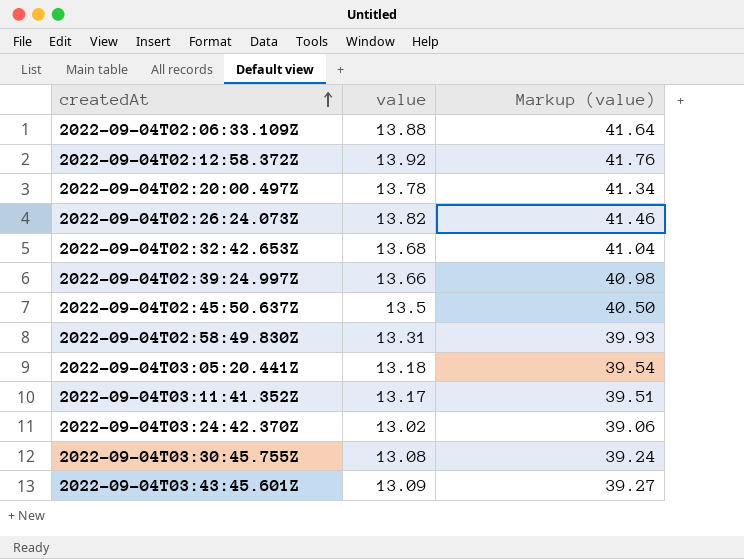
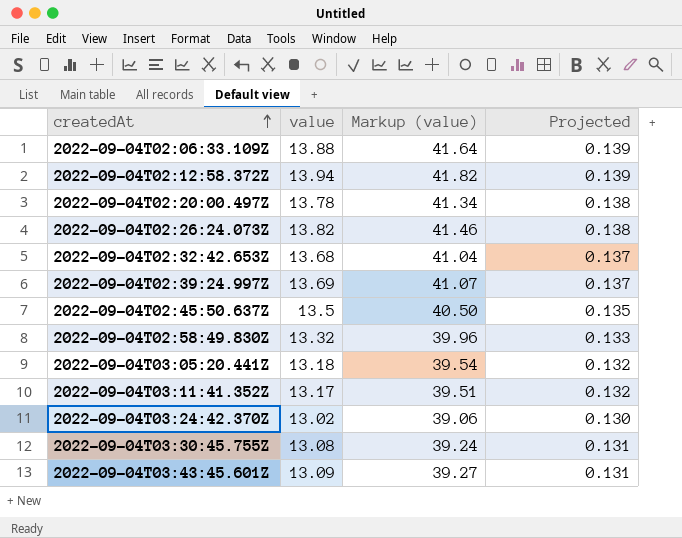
column Projected | formula: none -> [value] * 0.01
2022-09-04T02:12:58.372Z | value: 13.92 -> 13.94
2022-09-04T02:12:58.372Z | Markup (value): 41.76 -> 41.82
2022-09-04T02:39:24.997Z | value: 13.66 -> 13.69
2022-09-04T02:39:24.997Z | Markup (value): 40.98 -> 41.07
2022-09-04T02:58:49.830Z | value: 13.31 -> 13.32
2022-09-04T02:58:49.830Z | Markup (value): 39.93 -> 39.96

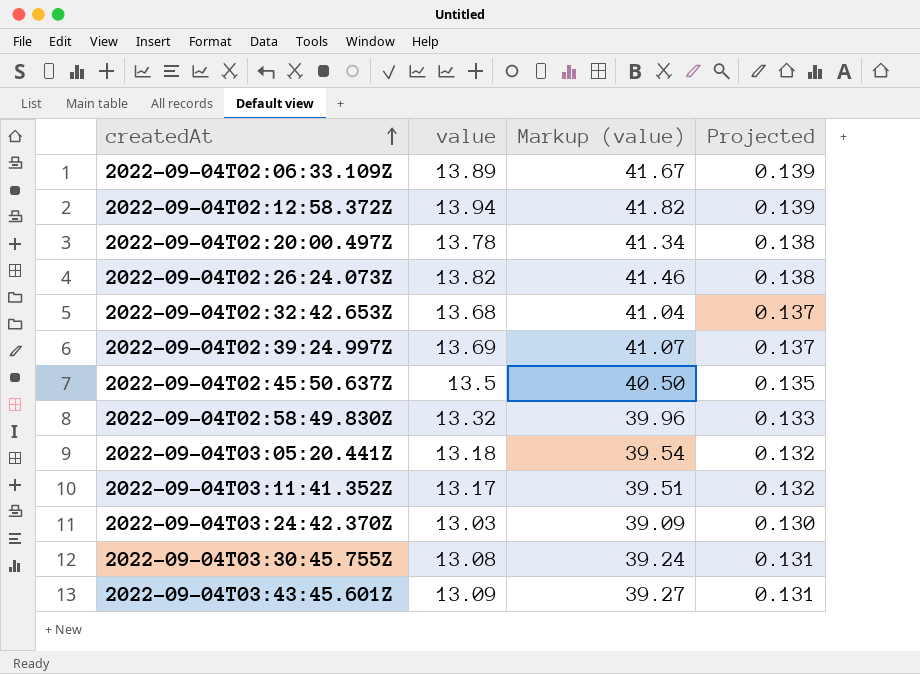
2022-09-04T02:06:33.109Z | value: 13.88 -> 13.89
2022-09-04T02:06:33.109Z | Markup (value): 41.64 -> 41.67
2022-09-04T03:24:42.370Z | value: 13.02 -> 13.03
2022-09-04T03:24:42.370Z | Markup (value): 39.06 -> 39.09

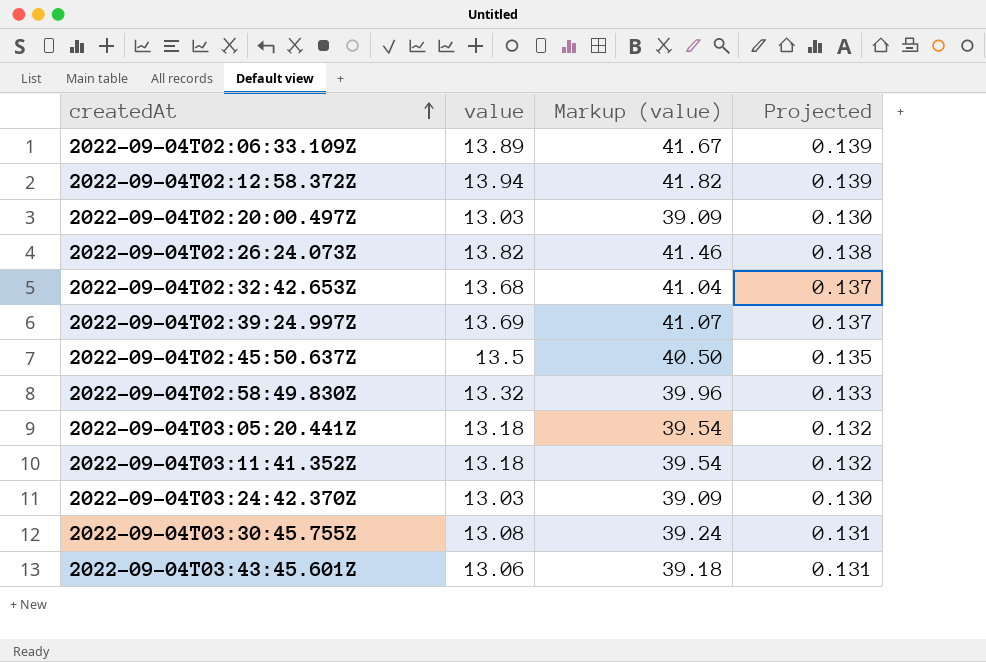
2022-09-04T02:20:00.497Z | value: 13.78 -> 13.03
2022-09-04T02:20:00.497Z | Markup (value): 41.34 -> 39.09
2022-09-04T02:20:00.497Z | Projected: 0.138 -> 0.130
2022-09-04T03:11:41.352Z | value: 13.17 -> 13.18
2022-09-04T03:11:41.352Z | Markup (value): 39.51 -> 39.54
2022-09-04T03:43:45.601Z | value: 13.09 -> 13.06
2022-09-04T03:43:45.601Z | Markup (value): 39.27 -> 39.18

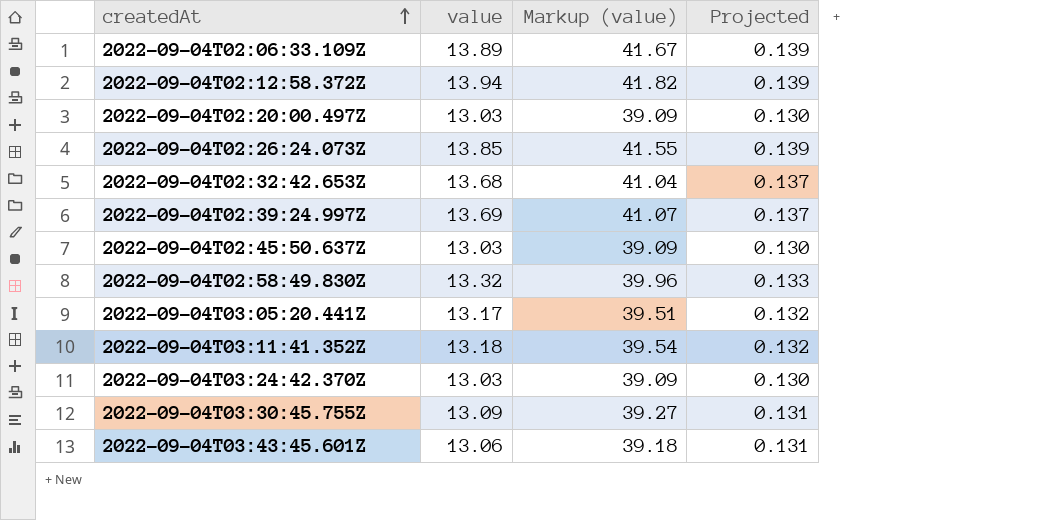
2022-09-04T02:26:24.073Z | value: 13.82 -> 13.85
2022-09-04T02:26:24.073Z | Markup (value): 41.46 -> 41.55
2022-09-04T02:26:24.073Z | Projected: 0.138 -> 0.139
2022-09-04T02:45:50.637Z | value: 13.5 -> 13.03
2022-09-04T02:45:50.637Z | Markup (value): 40.50 -> 39.09
2022-09-04T02:45:50.637Z | Projected: 0.135 -> 0.130
2022-09-04T03:05:20.441Z | value: 13.18 -> 13.17
2022-09-04T03:05:20.441Z | Markup (value): 39.54 -> 39.51
2022-09-04T03:30:45.755Z | value: 13.08 -> 13.09
2022-09-04T03:30:45.755Z | Markup (value): 39.24 -> 39.27

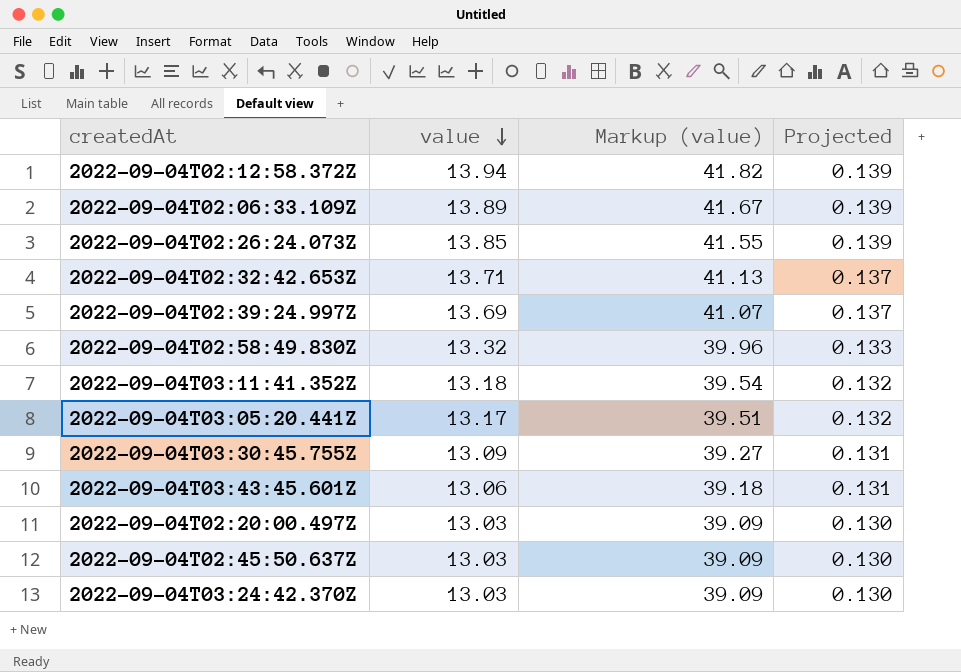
row order: createdAt ascending -> value descending
2022-09-04T02:32:42.653Z | value: 13.68 -> 13.71
2022-09-04T02:32:42.653Z | Markup (value): 41.04 -> 41.13

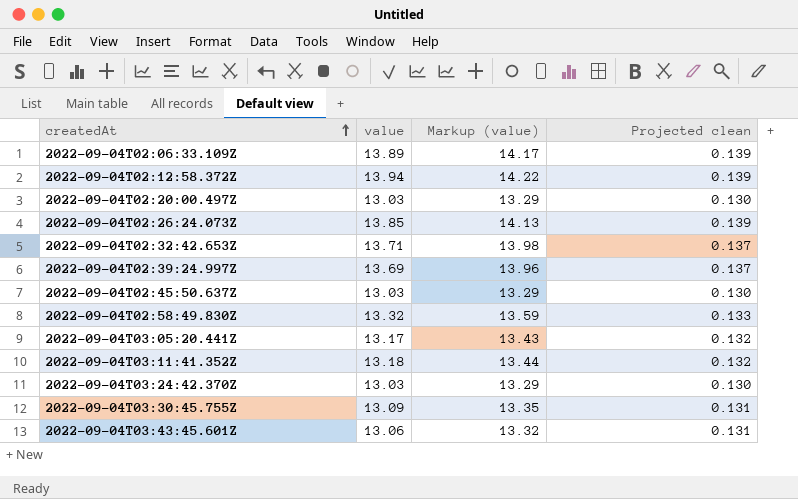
row order: value descending -> createdAt ascending
column Markup (value) | formula: [value] * 3 -> [value] * 1.02
column name: Projected -> Projected clean

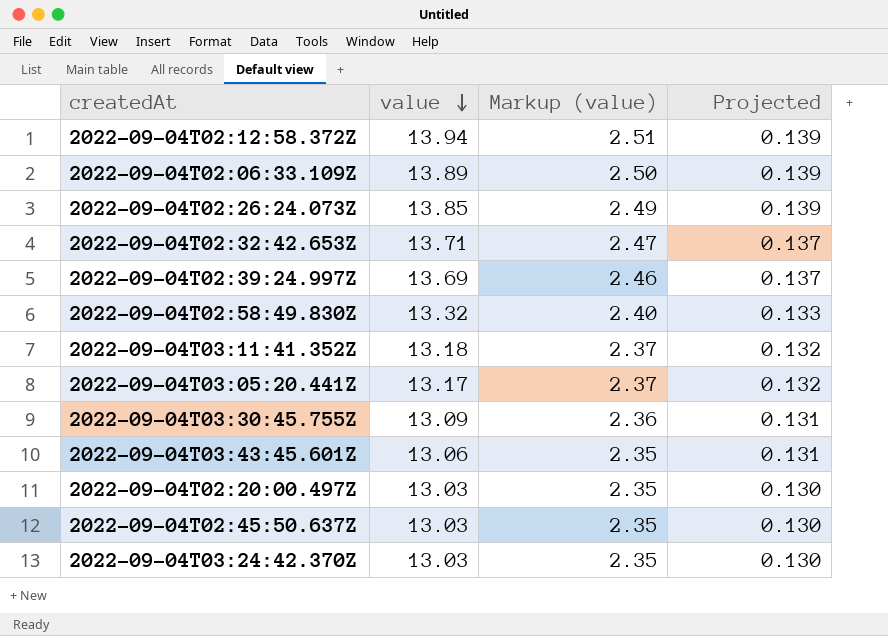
row order: createdAt ascending -> value descending
column Markup (value) | formula: [value] * 1.02 -> [value] * 0.18
column name: Projected clean -> Projected

